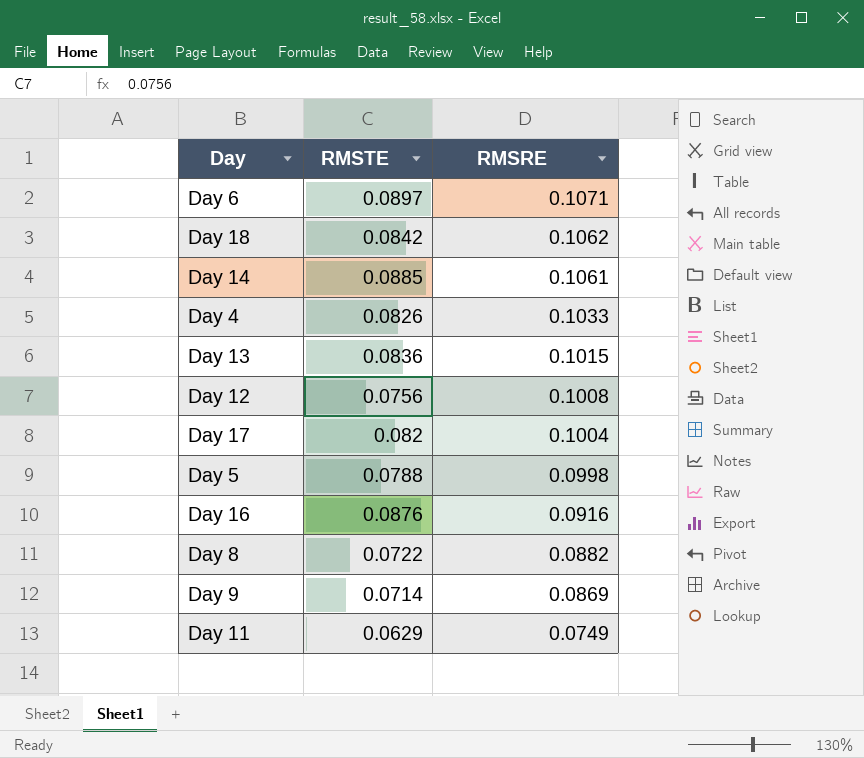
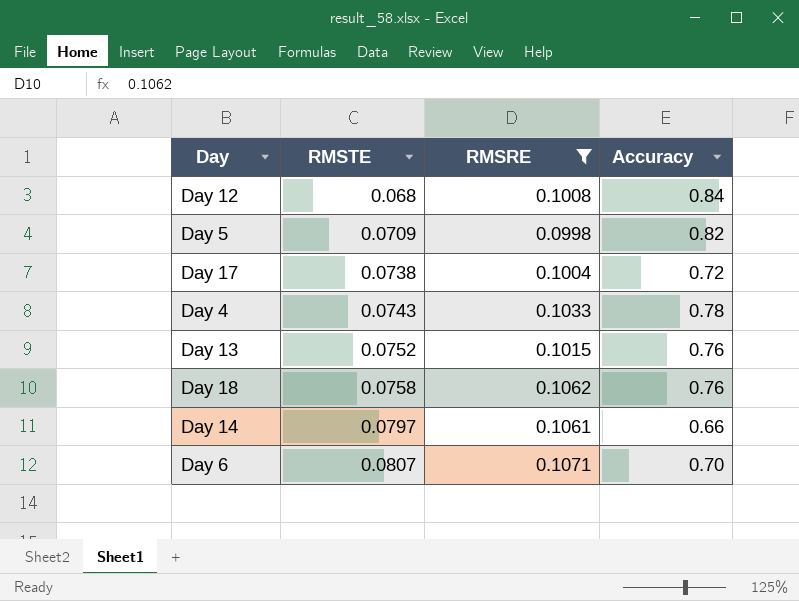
filter: none -> RMSRE >= 0.0998
row order: RMSRE descending -> RMSTE ascending
column Accuracy | position: none -> 4
Day 12 | RMSTE: 0.0756 -> 0.068
Day 5 | RMSTE: 0.0788 -> 0.0709
Day 17 | RMSTE: 0.082 -> 0.0738
Day 4 | RMSTE: 0.0826 -> 0.0743
Day 13 | RMSTE: 0.0836 -> 0.0752
Day 18 | RMSTE: 0.0842 -> 0.0758
Day 14 | RMSTE: 0.0885 -> 0.0797
Day 6 | RMSTE: 0.0897 -> 0.0807

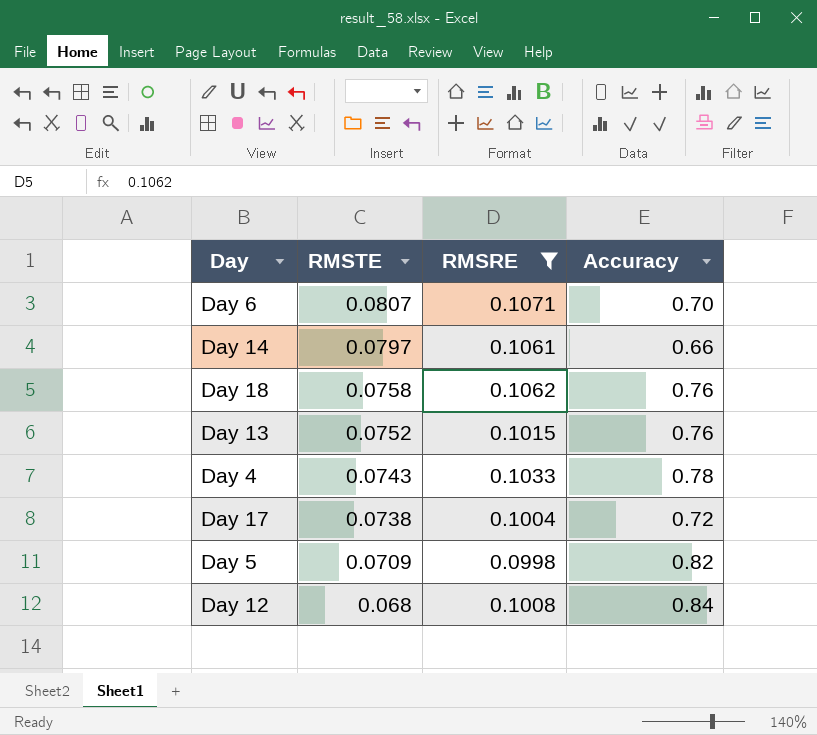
row order: RMSTE ascending -> RMSTE descending

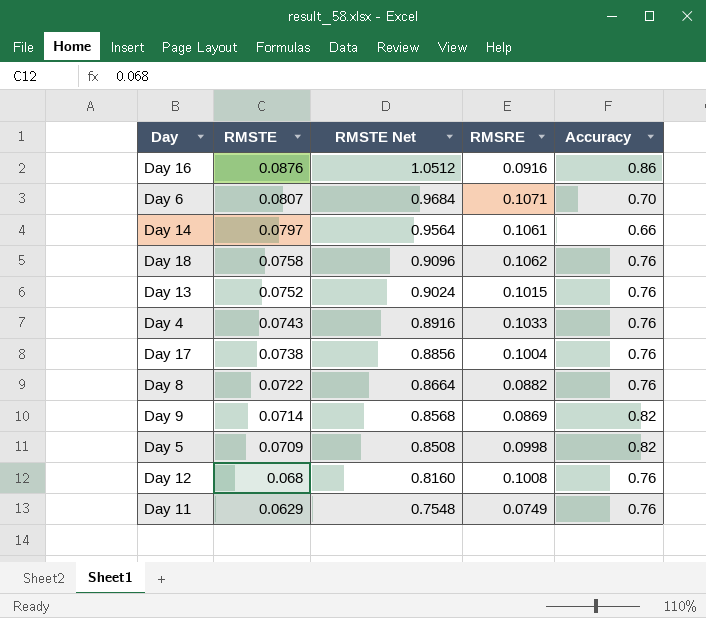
filter: RMSRE >= 0.0998 -> none
column RMSTE Net | formula: none -> [RMSTE] * 12
Day 4 | Accuracy: 0.78 -> 0.76
Day 17 | Accuracy: 0.72 -> 0.76
Day 12 | Accuracy: 0.84 -> 0.76

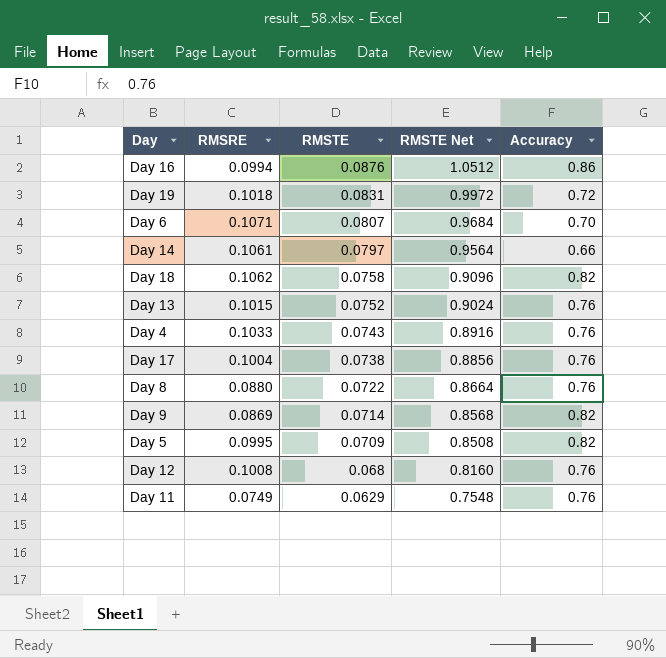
column RMSRE | position: 4 -> 2
Day 16 | RMSRE: 0.0916 -> 0.0994
row Day 19: none -> 0.1018 | 0.0831 | 0.9972 | 0.72
Day 18 | Accuracy: 0.76 -> 0.82
Day 8 | RMSRE: 0.0882 -> 0.0880
Day 5 | RMSRE: 0.0998 -> 0.0995

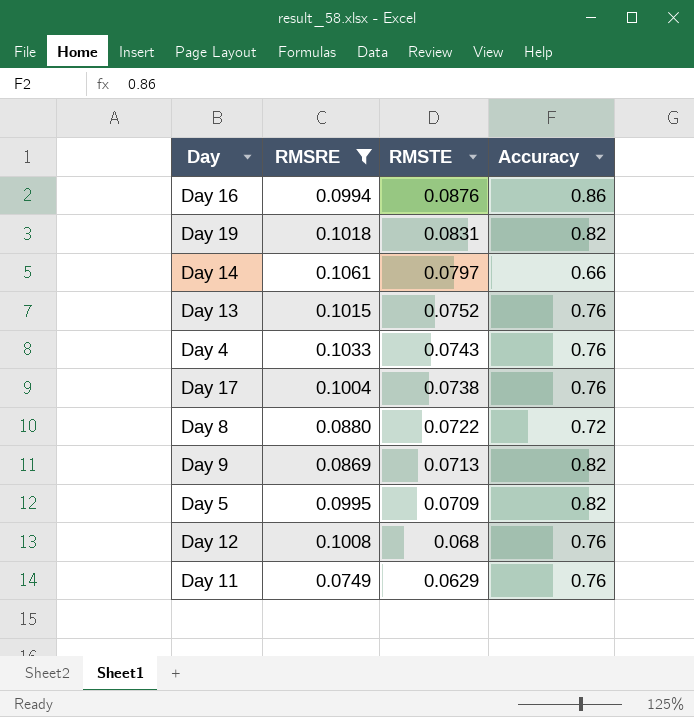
filter: none -> RMSRE <= 0.1061
column RMSTE Net | formula: [RMSTE] * 12 -> none
Day 19 | Accuracy: 0.72 -> 0.82
Day 8 | Accuracy: 0.76 -> 0.72
Day 9 | RMSTE: 0.0714 -> 0.0713

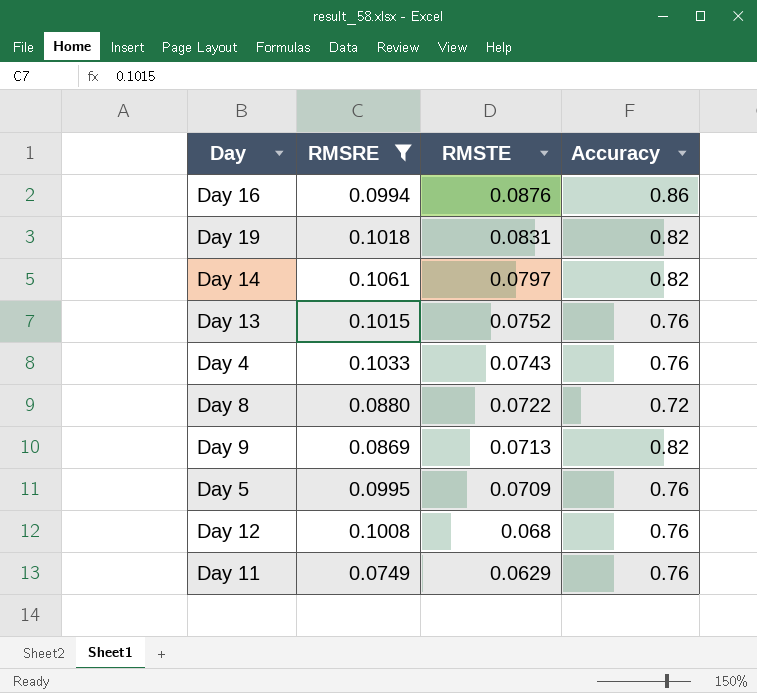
row Day 17: 0.1004 | 0.0738 | 0.76 -> none
Day 14 | Accuracy: 0.66 -> 0.82
Day 5 | Accuracy: 0.82 -> 0.76

